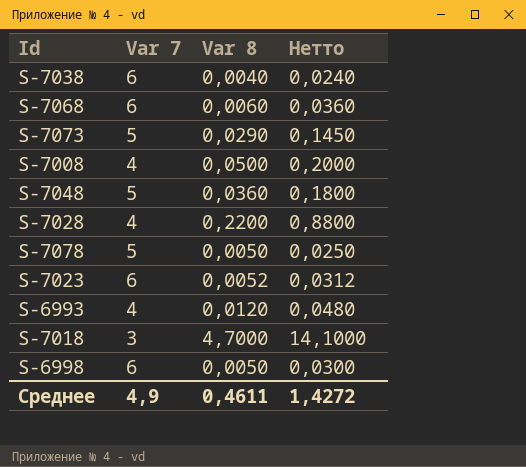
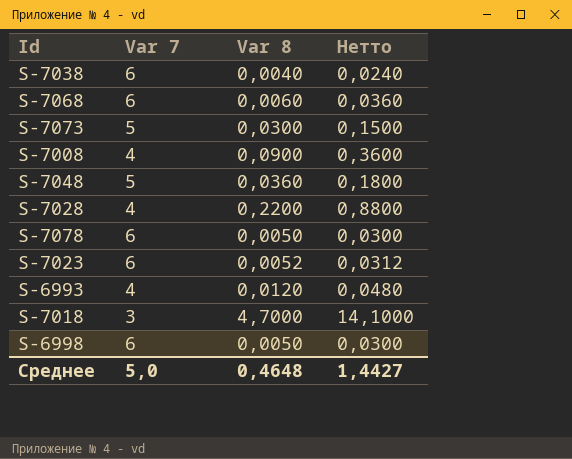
S-7073 | Var 8: 0,0290 -> 0,0300
S-7073 | Нетто: 0,1450 -> 0,1500
S-7008 | Var 8: 0,0500 -> 0,0900
S-7008 | Нетто: 0,2000 -> 0,3600
S-7078 | Var 7: 5 -> 6
S-7078 | Нетто: 0,0250 -> 0,0300
Среднее | Var 7: 4,9 -> 5,0
Среднее | Var 8: 0,4611 -> 0,4648
Среднее | Нетто: 1,4272 -> 1,4427

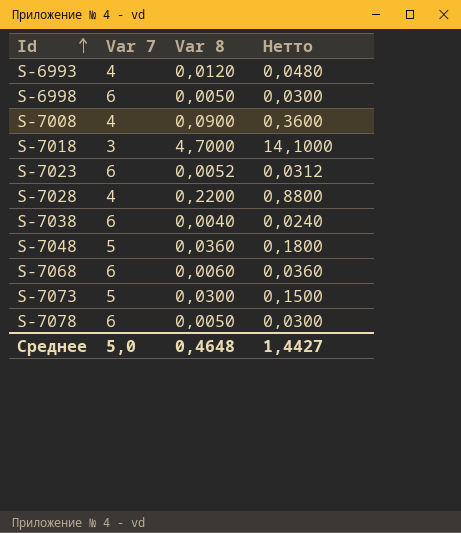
row order: none -> Id ascending

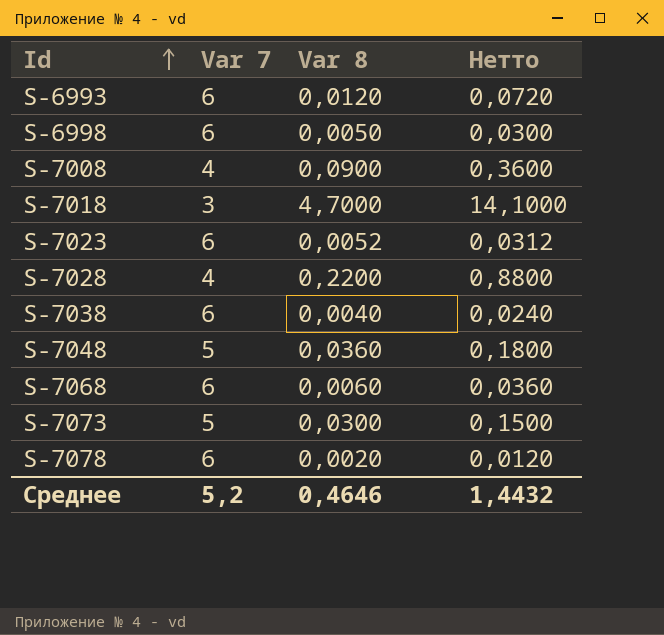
S-6993 | Var 7: 4 -> 6
S-6993 | Нетто: 0,0480 -> 0,0720
S-7078 | Var 8: 0,0050 -> 0,0020
S-7078 | Нетто: 0,0300 -> 0,0120
Среднее | Var 7: 5,0 -> 5,2
Среднее | Var 8: 0,4648 -> 0,4646
Среднее | Нетто: 1,4427 -> 1,4432

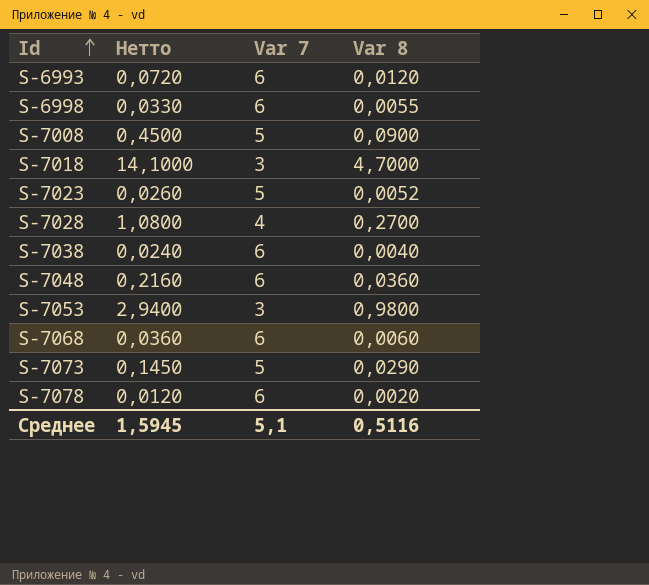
column Нетто | position: 4 -> 2
S-6998 | Нетто: 0,0300 -> 0,0330
S-6998 | Var 8: 0,0050 -> 0,0055
S-7008 | Нетто: 0,3600 -> 0,4500
S-7008 | Var 7: 4 -> 5
S-7023 | Нетто: 0,0312 -> 0,0260
S-7023 | Var 7: 6 -> 5
S-7028 | Нетто: 0,8800 -> 1,0800
S-7028 | Var 8: 0,2200 -> 0,2700
S-7048 | Нетто: 0,1800 -> 0,2160
S-7048 | Var 7: 5 -> 6
row S-7053: none -> 2,9400 | 3 | 0,9800
S-7073 | Нетто: 0,1500 -> 0,1450
S-7073 | Var 8: 0,0300 -> 0,0290
Среднее | Нетто: 1,4432 -> 1,5945
Среднее | Var 7: 5,2 -> 5,1
Среднее | Var 8: 0,4646 -> 0,5116

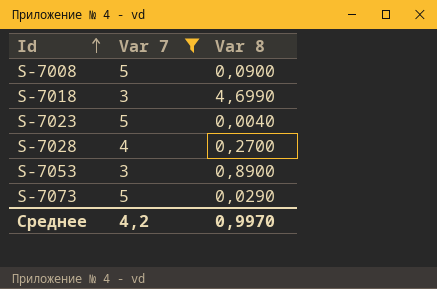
filter: none -> Var 7 != 6
column Нетто | formula: [Var 7] * [Var 8] -> none
S-7018 | Var 8: 4,7000 -> 4,6990
S-7023 | Var 8: 0,0052 -> 0,0040
S-7053 | Var 8: 0,9800 -> 0,8900
Среднее | Var 7: 5,1 -> 4,2
Среднее | Var 8: 0,5116 -> 0,9970

